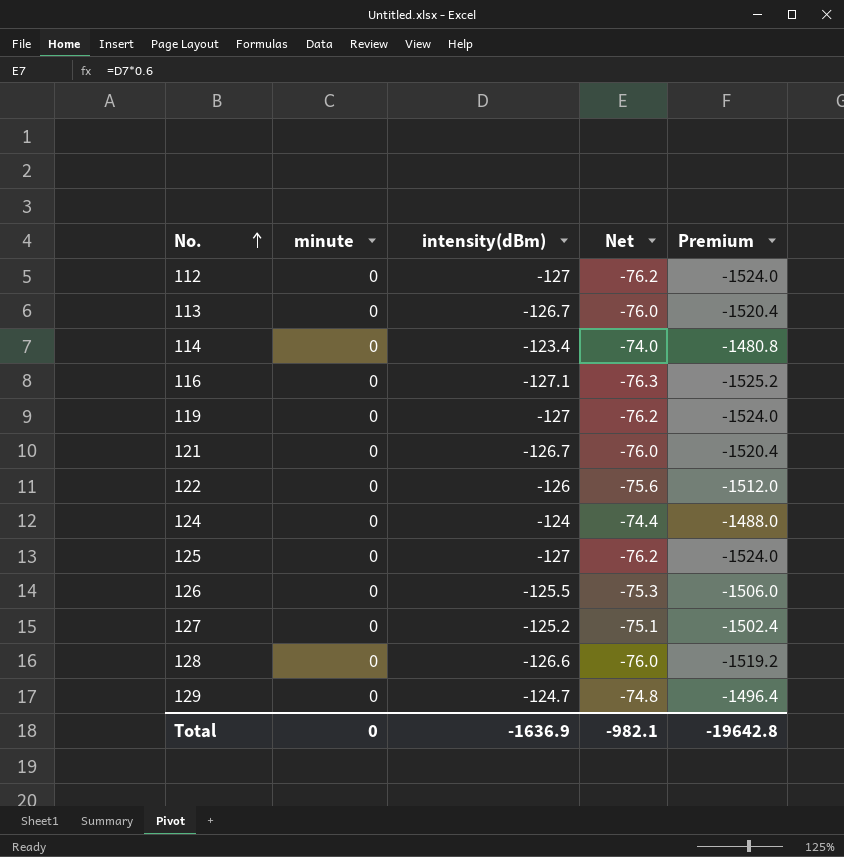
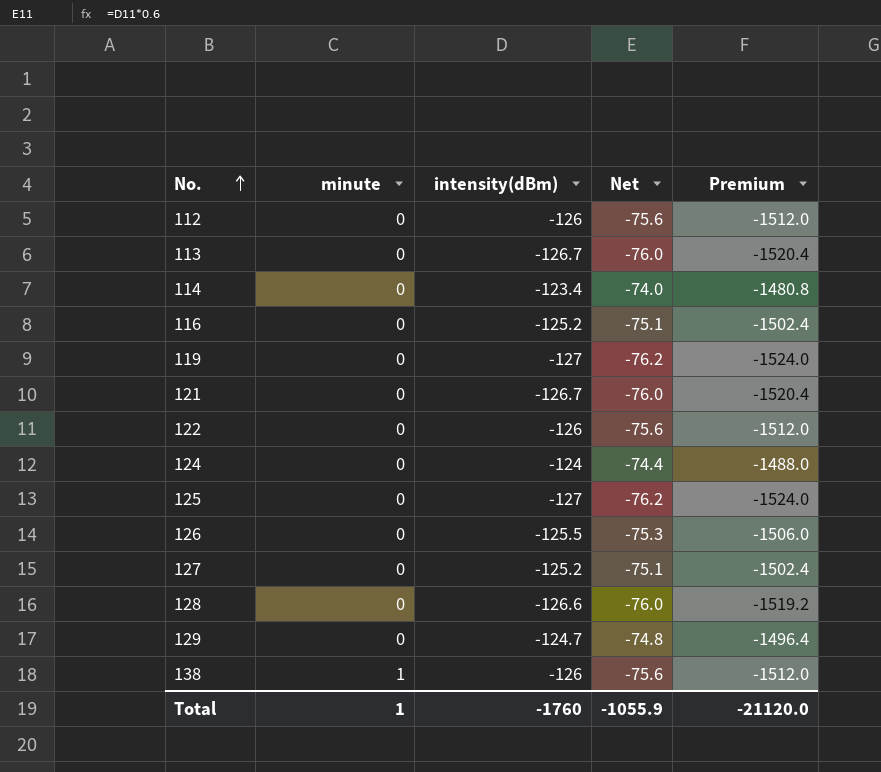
112 | intensity(dBm): -127 -> -126
112 | Net: -76.2 -> -75.6
112 | Premium: -1524.0 -> -1512.0
116 | intensity(dBm): -127.1 -> -125.2
116 | Net: -76.3 -> -75.1
116 | Premium: -1525.2 -> -1502.4
row 138: none -> 1 | -126 | -75.6 | -1512.0
Total | minute: 0 -> 1
Total | intensity(dBm): -1636.9 -> -1760
Total | Net: -982.1 -> -1055.9
Total | Premium: -19642.8 -> -21120.0

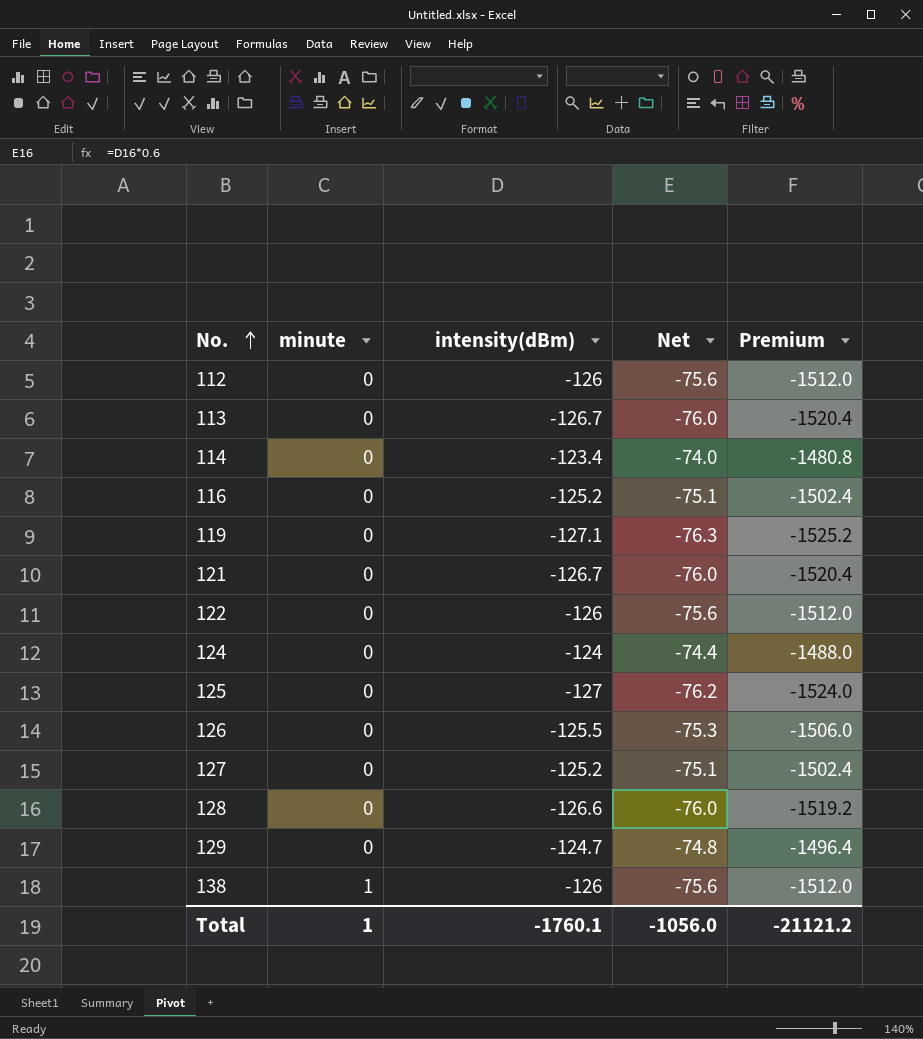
119 | intensity(dBm): -127 -> -127.1
119 | Net: -76.2 -> -76.3
119 | Premium: -1524.0 -> -1525.2
Total | intensity(dBm): -1760 -> -1760.1
Total | Net: -1055.9 -> -1056.0
Total | Premium: -21120.0 -> -21121.2

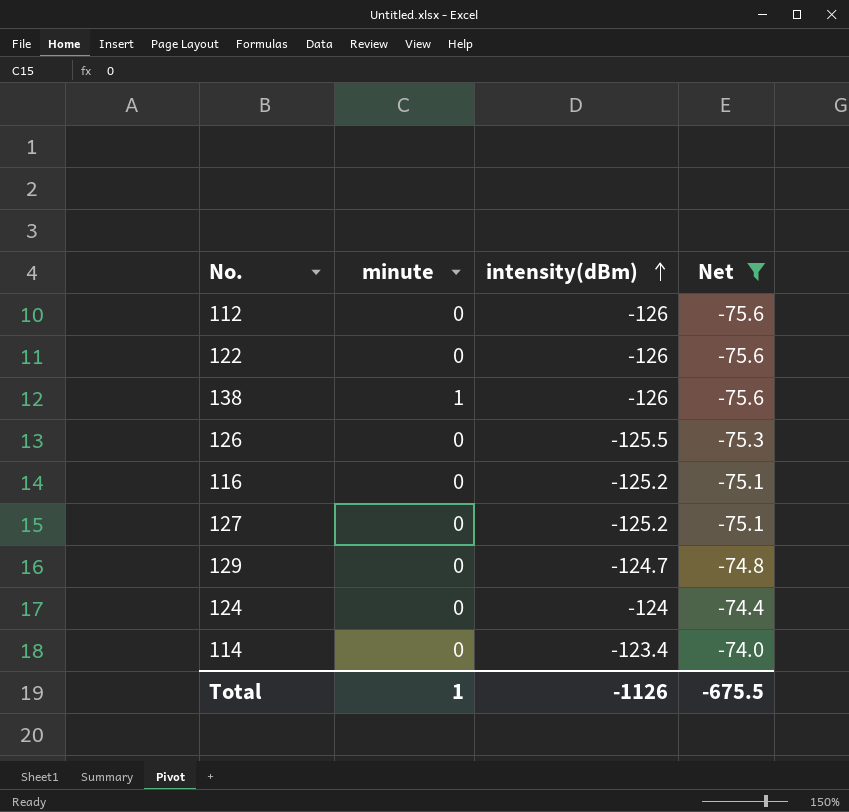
filter: none -> Net >= -75.6
row order: No. ascending -> intensity(dBm) ascending
column Premium | formula: [intensity(dBm)] * 12 -> none
Total | intensity(dBm): -1760.1 -> -1126
Total | Net: -1056.0 -> -675.5

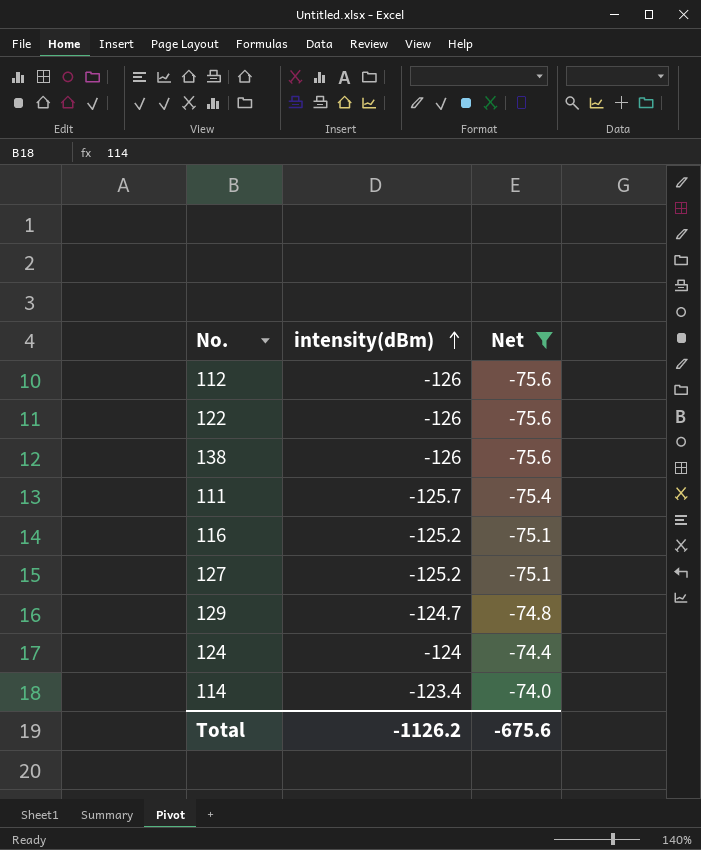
column minute | position: 2 -> none
row 126: 0 | -125.5 | -75.3 -> none
row 111: none -> -125.7 | -75.4
Total | intensity(dBm): -1126 -> -1126.2
Total | Net: -675.5 -> -675.6

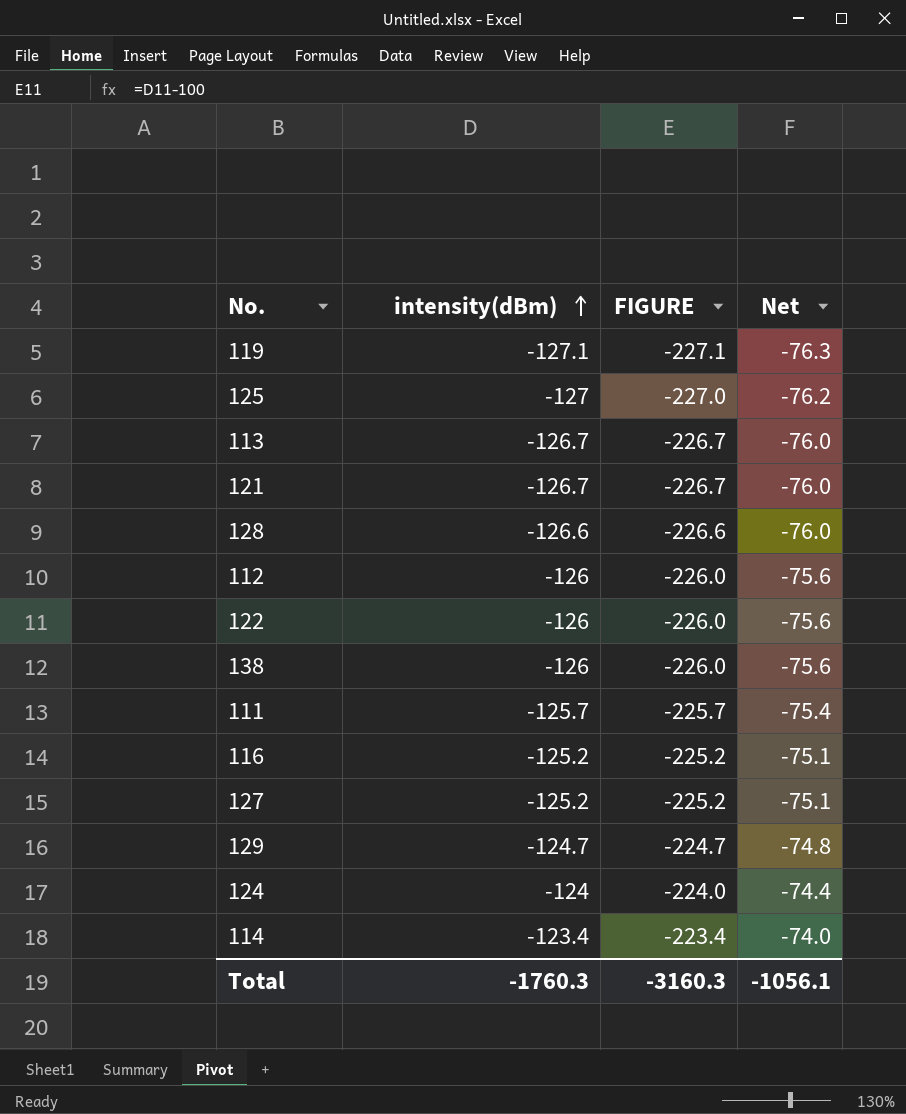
filter: Net >= -75.6 -> none
column FIGURE | formula: none -> [intensity(dBm)] - 100
Total | intensity(dBm): -1126.2 -> -1760.3
Total | Net: -675.6 -> -1056.1

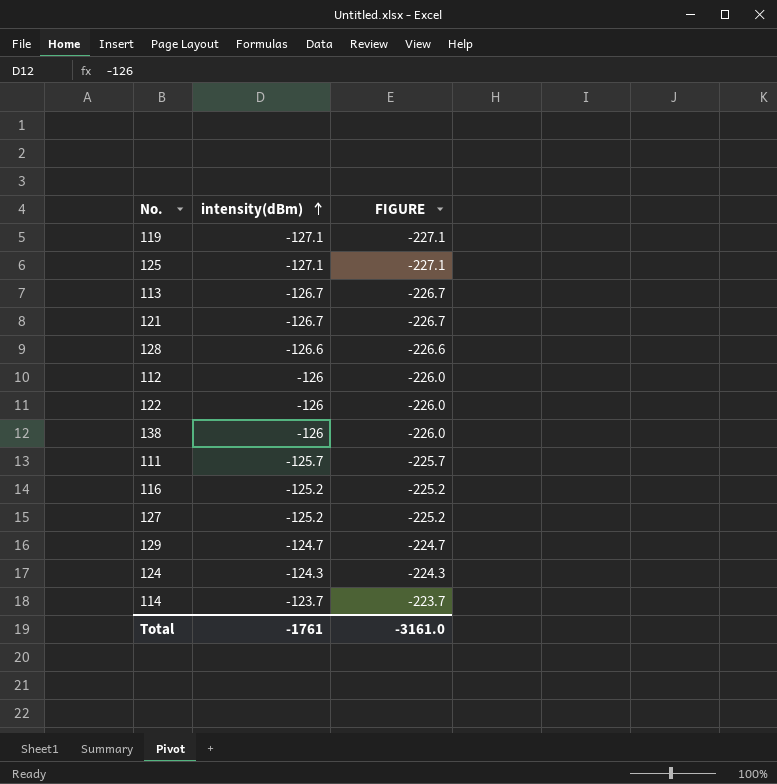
column Net | formula: [intensity(dBm)] * 0.6 -> none
125 | intensity(dBm): -127 -> -127.1
125 | FIGURE: -227.0 -> -227.1
124 | intensity(dBm): -124 -> -124.3
124 | FIGURE: -224.0 -> -224.3
114 | intensity(dBm): -123.4 -> -123.7
114 | FIGURE: -223.4 -> -223.7
Total | intensity(dBm): -1760.3 -> -1761
Total | FIGURE: -3160.3 -> -3161.0

